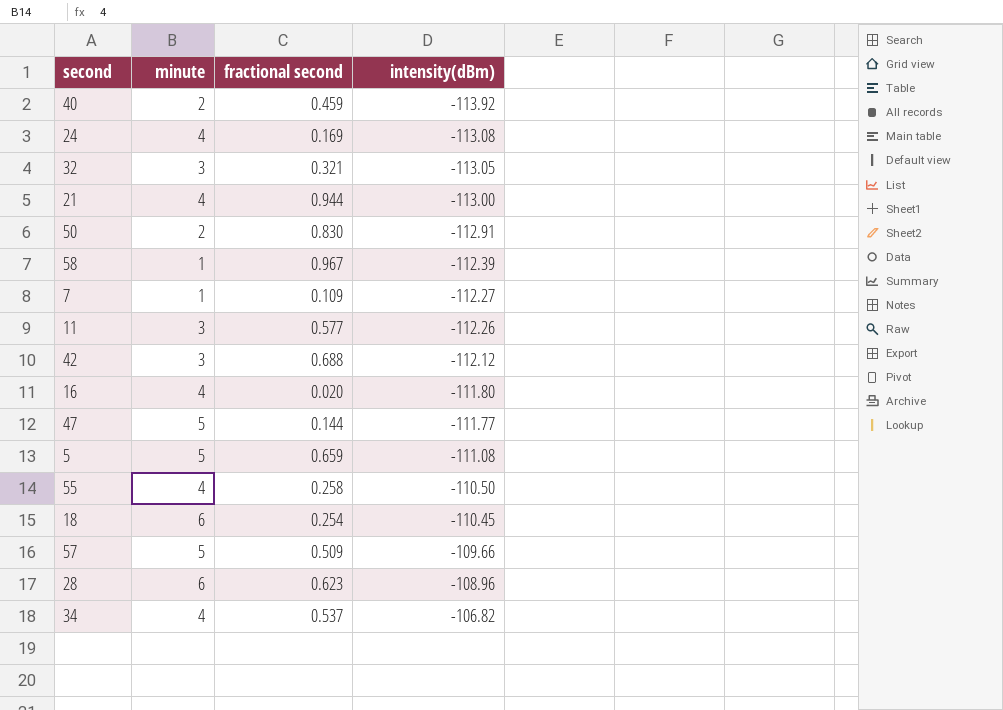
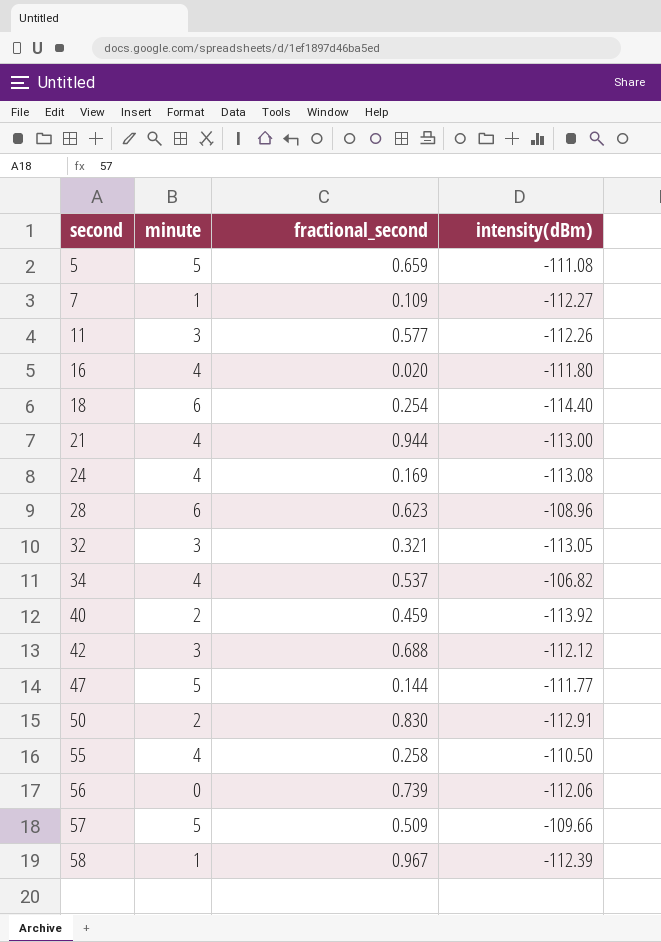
row order: intensity(dBm) ascending -> second ascending
column name: fractional second -> fractional_second
18 | intensity(dBm): -110.45 -> -114.40
row 56: none -> 0 | 0.739 | -112.06

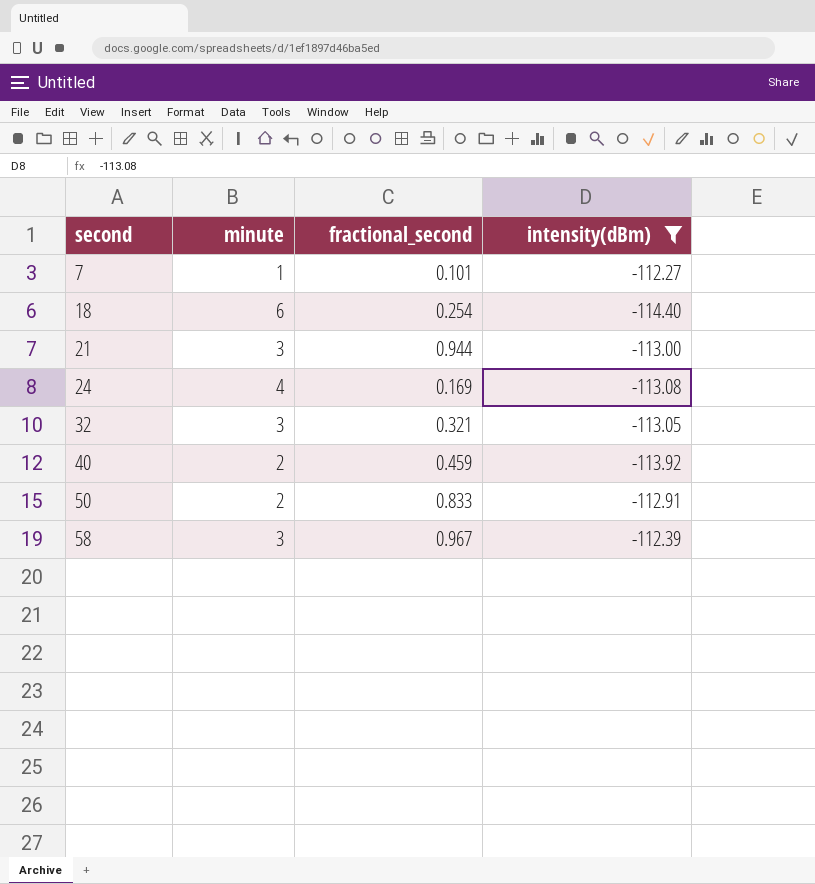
filter: none -> intensity(dBm) <= -112.27
7 | fractional_second: 0.109 -> 0.101
21 | minute: 4 -> 3
50 | fractional_second: 0.830 -> 0.833
58 | minute: 1 -> 3

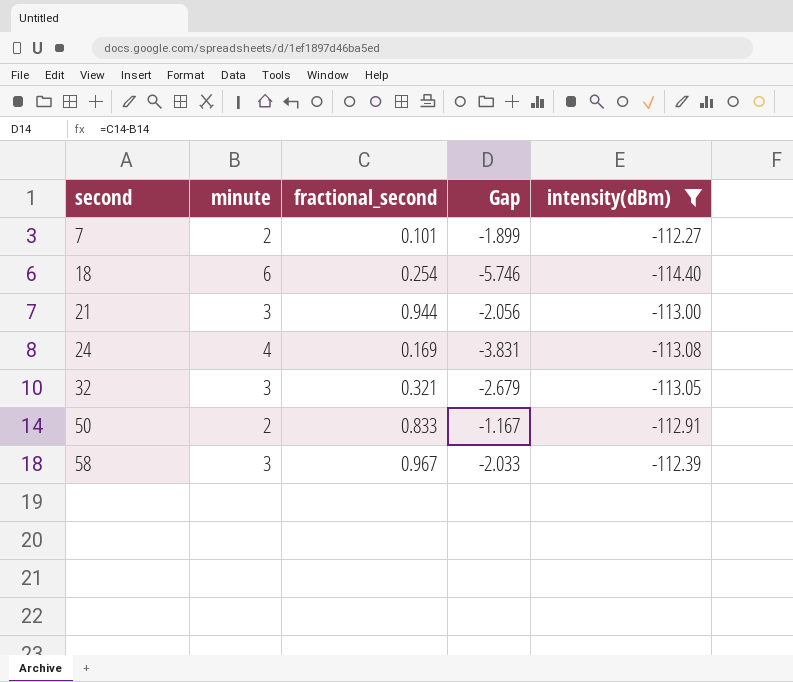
column Gap | formula: none -> [fractional_second] - [minute]
row 40: 2 | 0.459 | -113.92 -> none
7 | minute: 1 -> 2

